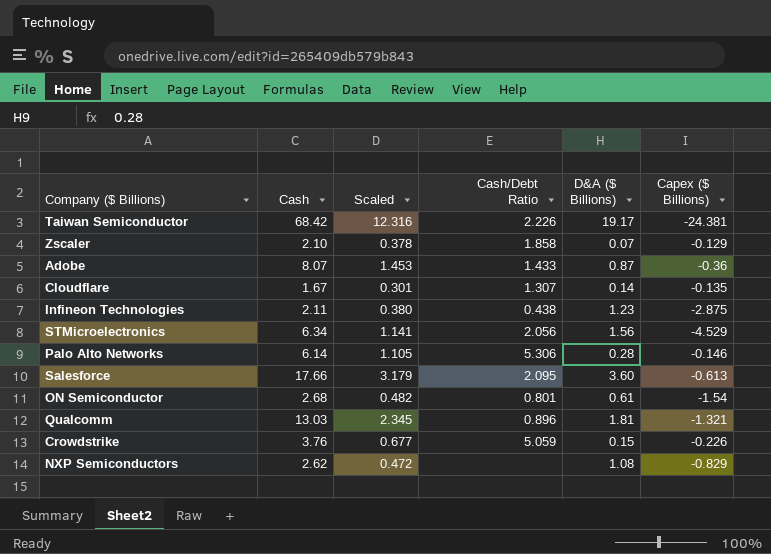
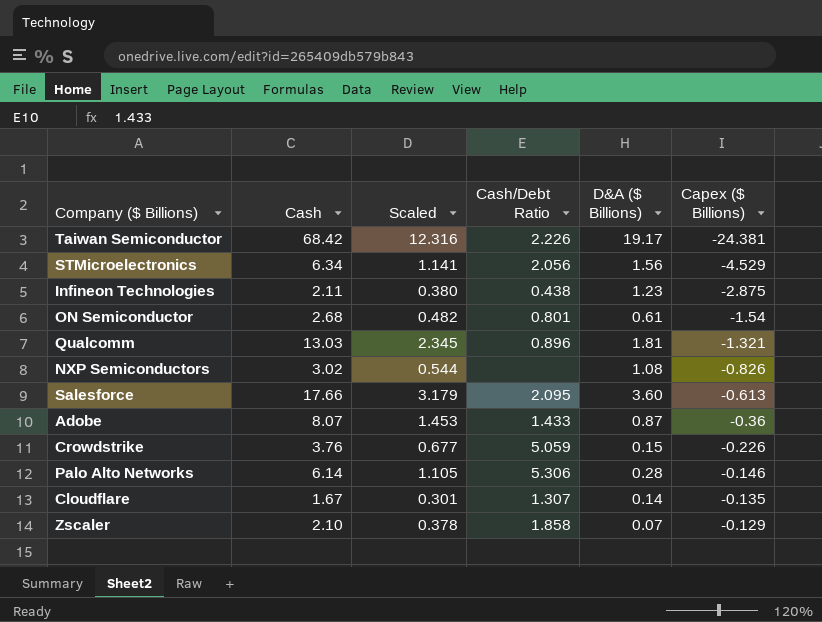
row order: none -> Capex ($ Billions) ascending
NXP Semiconductors | Cash: 2.62 -> 3.02
NXP Semiconductors | Scaled: 0.472 -> 0.544
NXP Semiconductors | Capex ($ Billions): -0.829 -> -0.826

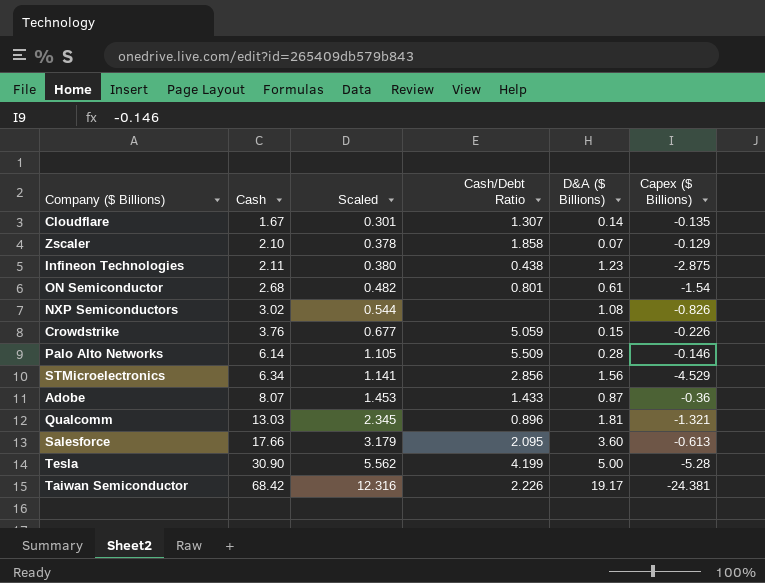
row order: Capex ($ Billions) ascending -> Cash ascending
Palo Alto Networks | Cash/Debt Ratio: 5.306 -> 5.509
STMicroelectronics | Cash/Debt Ratio: 2.056 -> 2.856
row Tesla: none -> 30.90 | 5.562 | 4.199 | 5.00 | -5.28

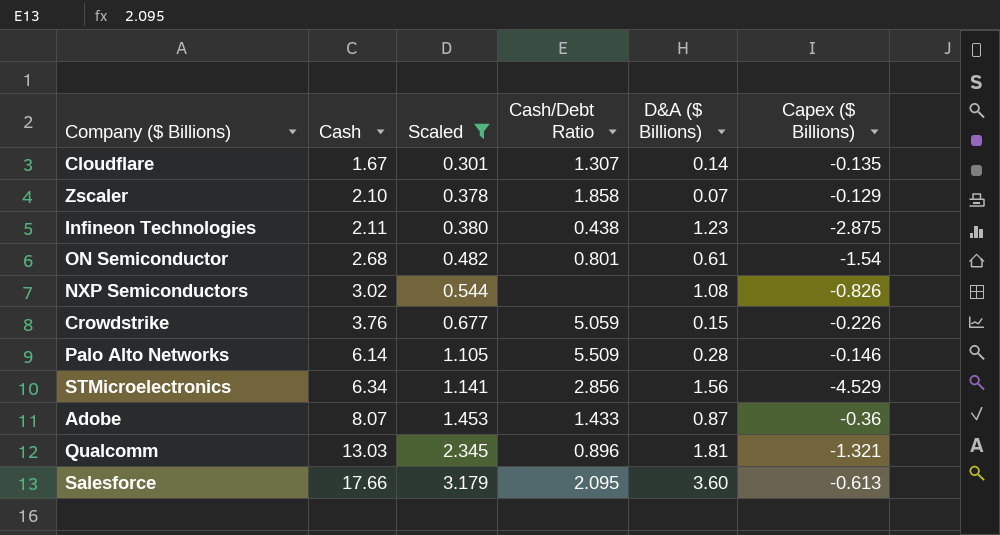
filter: none -> Scaled <= 3.179

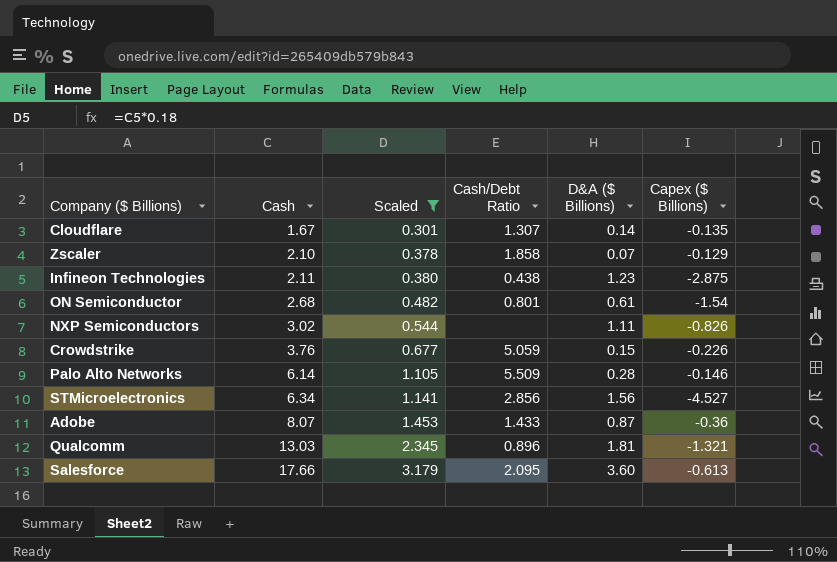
NXP Semiconductors | D&A ($ Billions): 1.08 -> 1.11
STMicroelectronics | Capex ($ Billions): -4.529 -> -4.527

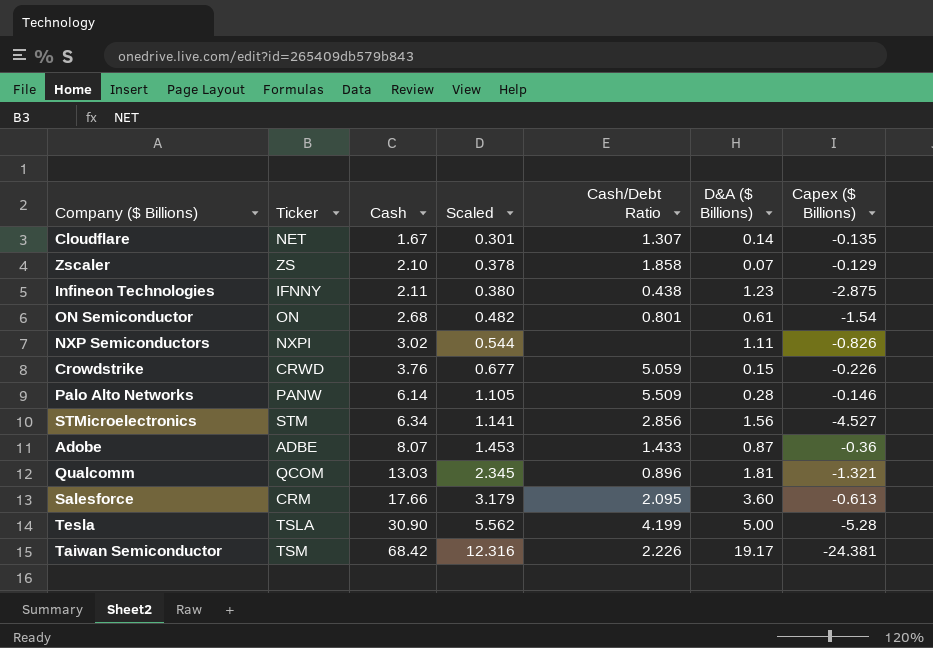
filter: Scaled <= 3.179 -> none
column Ticker | position: none -> 2

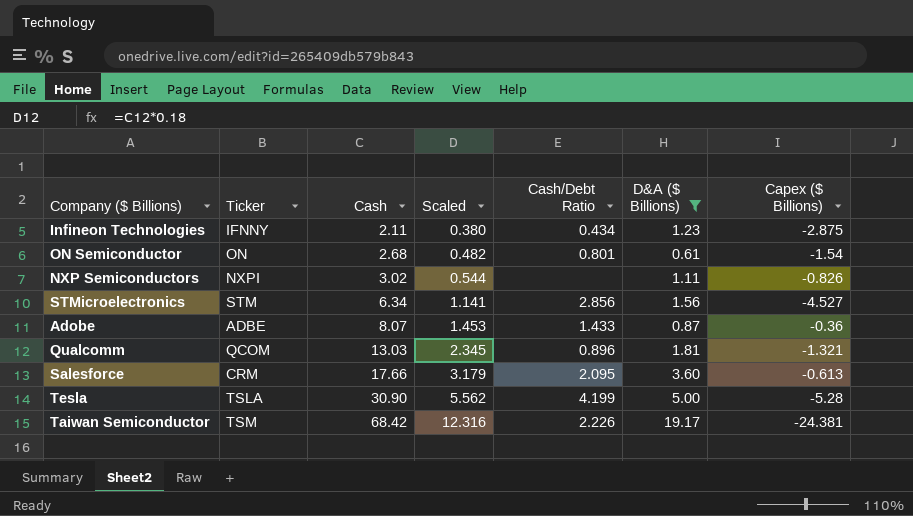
filter: none -> D&A ($ Billions) >= 0.61
Infineon Technologies | Cash/Debt Ratio: 0.438 -> 0.434

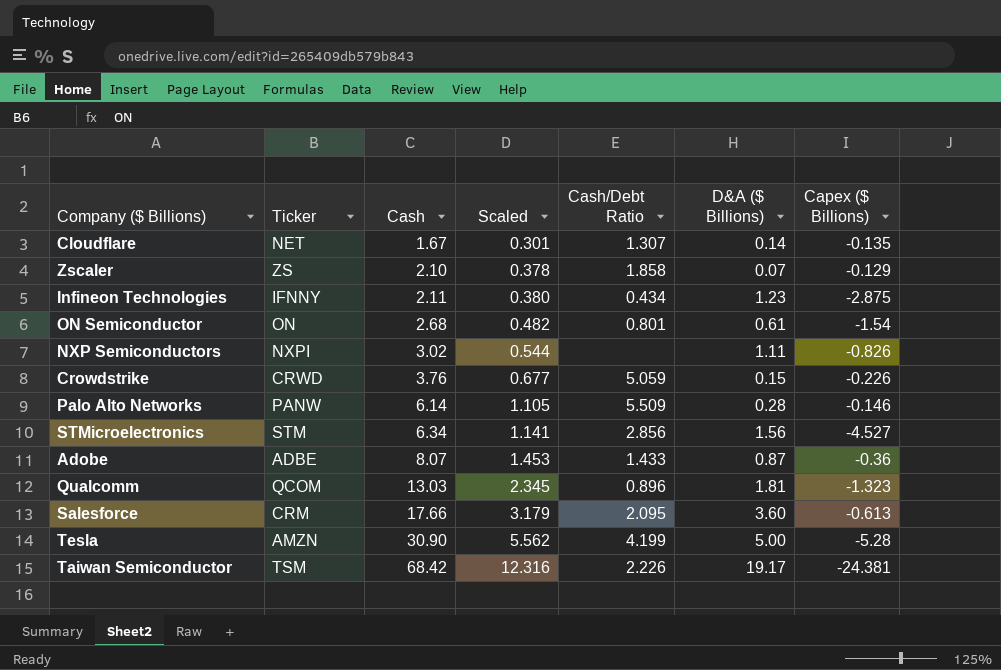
filter: D&A ($ Billions) >= 0.61 -> none
Qualcomm | Capex ($ Billions): -1.321 -> -1.323
Tesla | Ticker: TSLA -> AMZN

